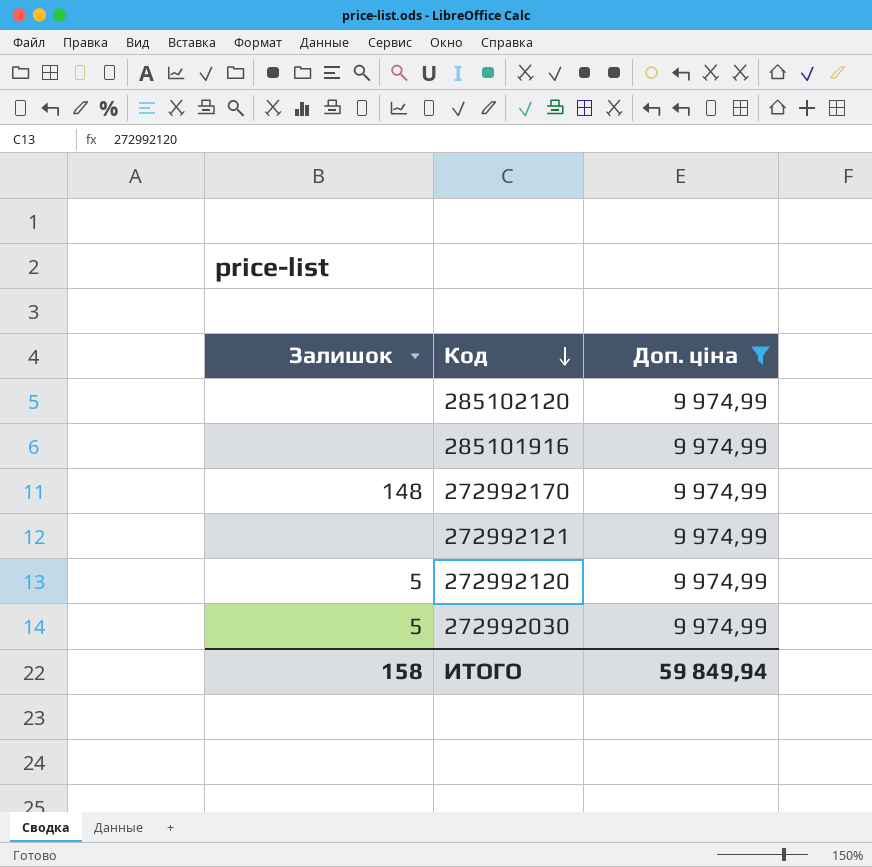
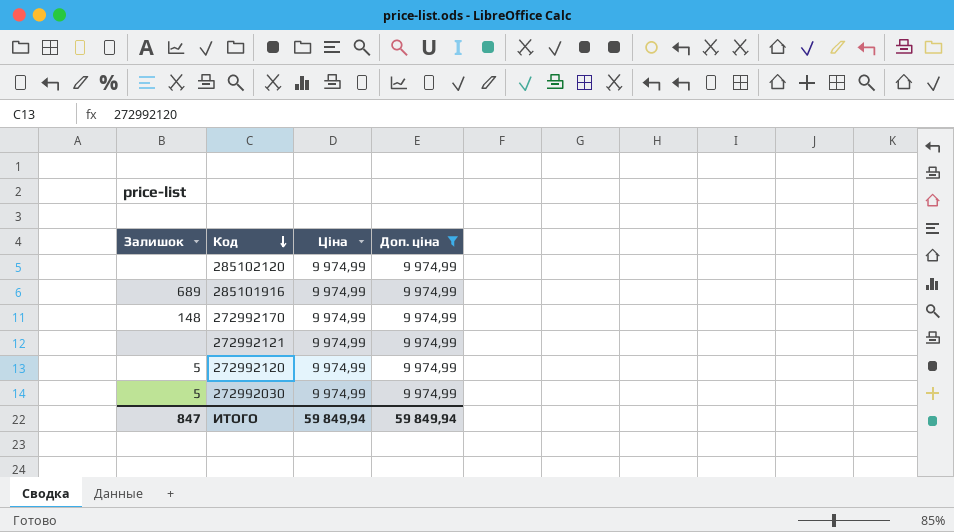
column Ціна | position: none -> 3
285101916 | Залишок: none -> 689
ИТОГО | Залишок: 158 -> 847

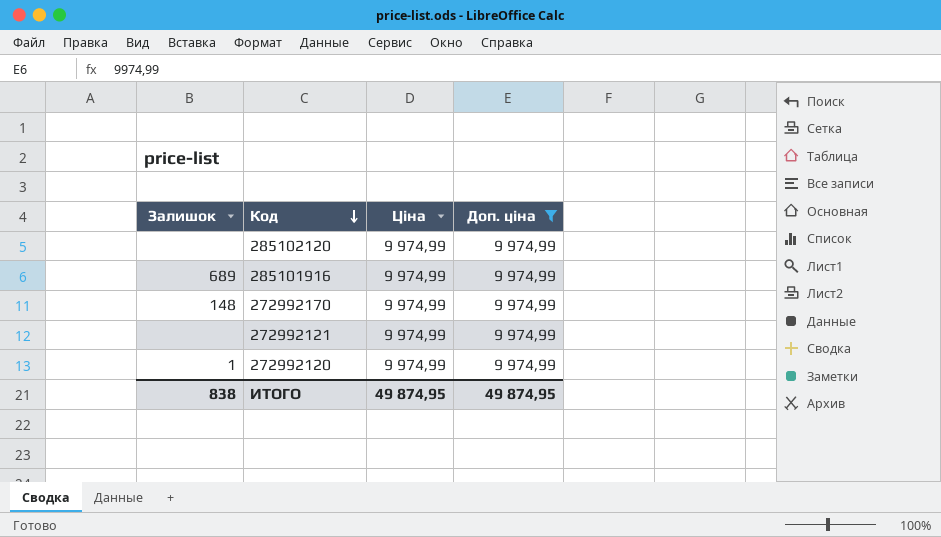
row 272992030: 5 | 9 974,99 | 9 974,99 -> none
272992120 | Залишок: 5 -> 1
ИТОГО | Залишок: 847 -> 838
ИТОГО | Ціна: 59 849,94 -> 49 874,95
ИТОГО | Доп. ціна: 59 849,94 -> 49 874,95

